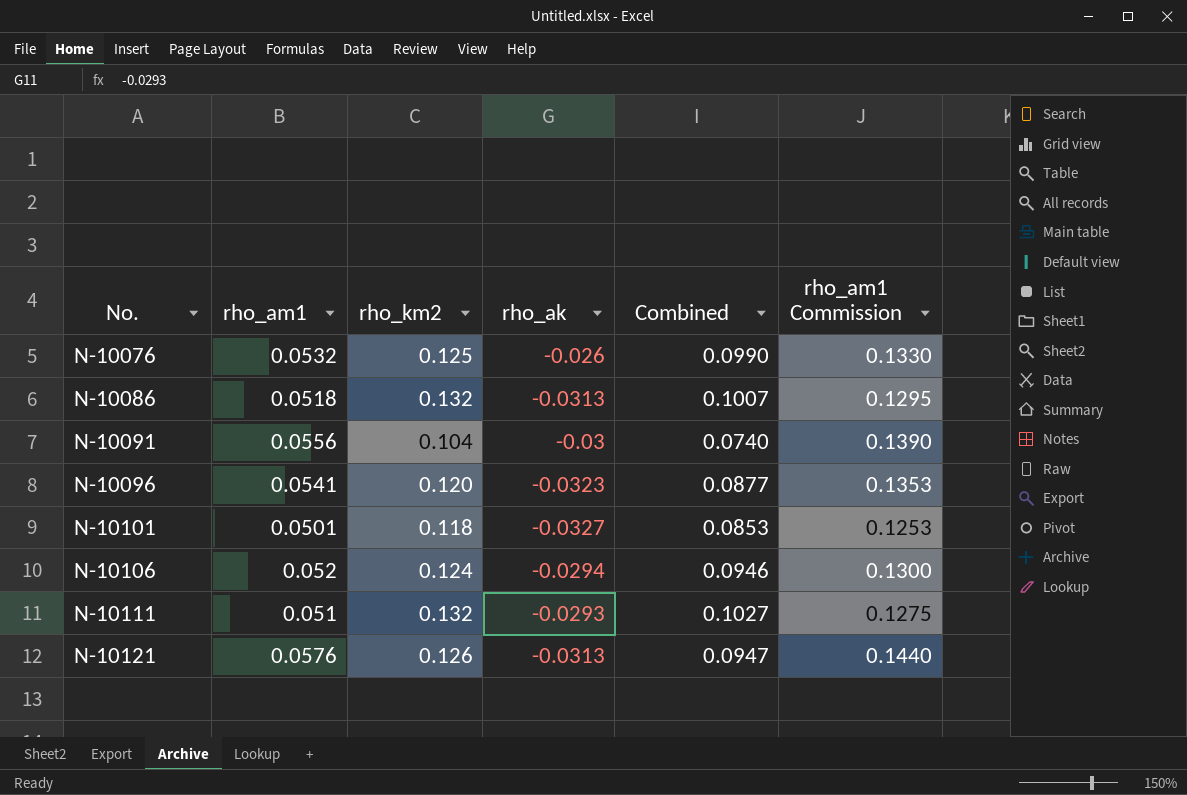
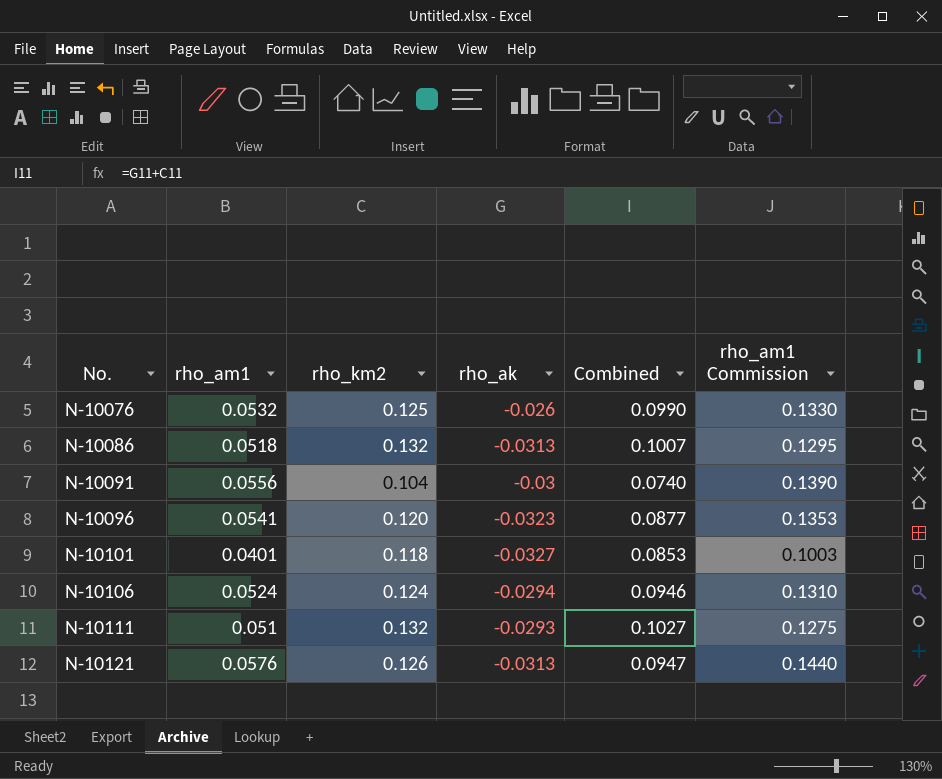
N-10101 | rho_am1: 0.0501 -> 0.0401
N-10101 | rho_am1 Commission: 0.1253 -> 0.1003
N-10106 | rho_am1: 0.052 -> 0.0524
N-10106 | rho_am1 Commission: 0.1300 -> 0.1310

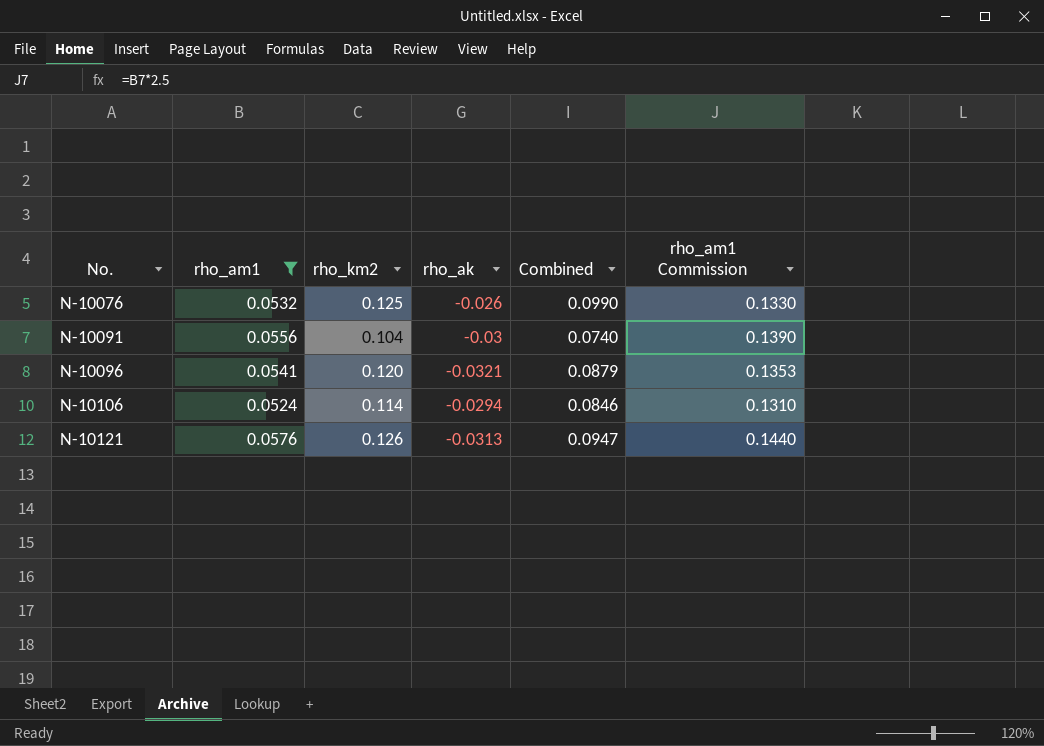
filter: none -> rho_am1 >= 0.0524
N-10096 | rho_ak: -0.0323 -> -0.0321
N-10096 | Combined: 0.0877 -> 0.0879
N-10106 | rho_km2: 0.124 -> 0.114
N-10106 | Combined: 0.0946 -> 0.0846

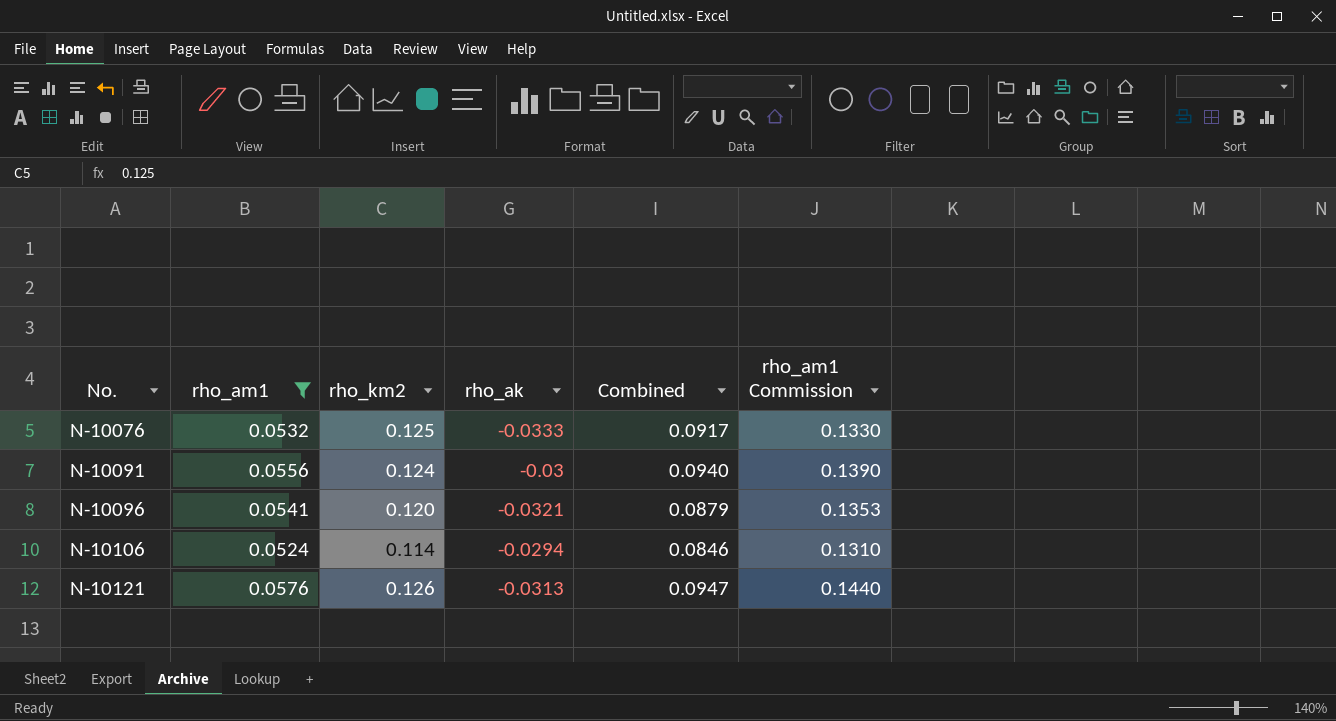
N-10076 | rho_ak: -0.026 -> -0.0333
N-10076 | Combined: 0.0990 -> 0.0917
N-10091 | rho_km2: 0.104 -> 0.124
N-10091 | Combined: 0.0740 -> 0.0940

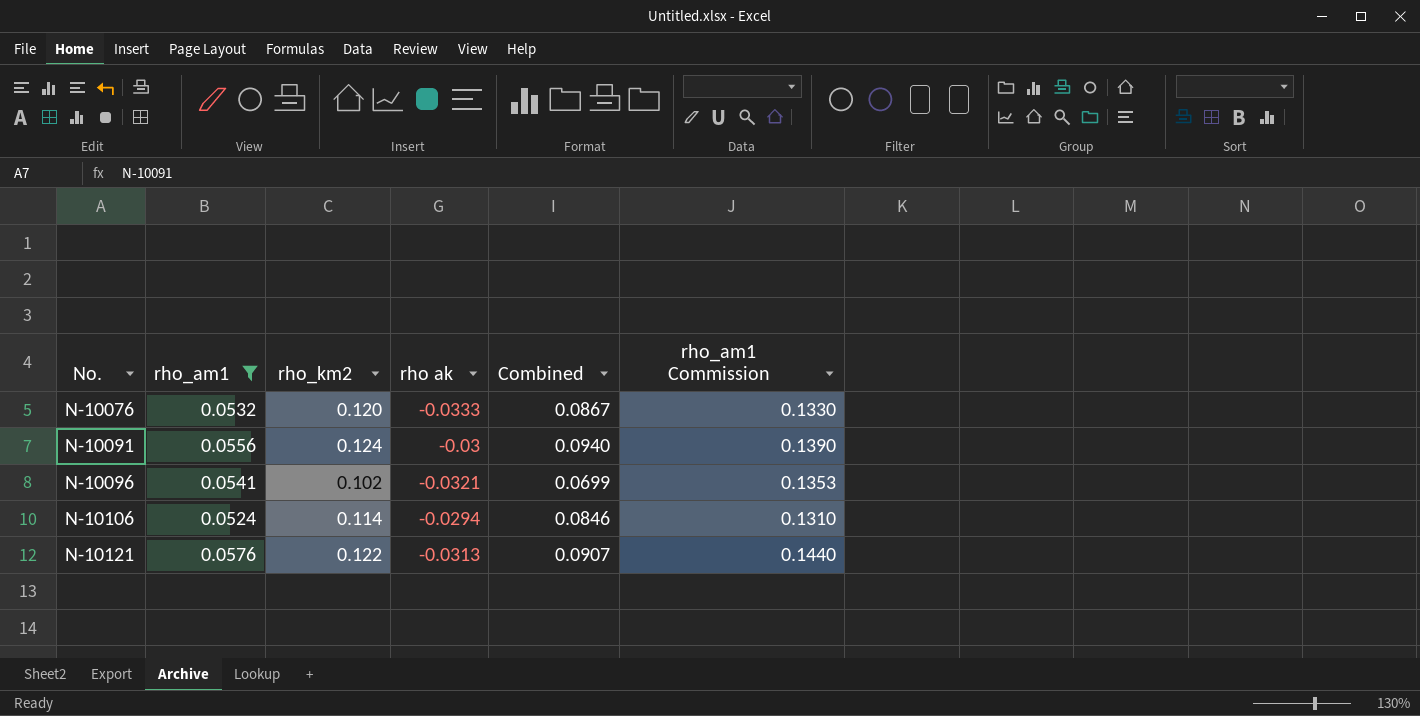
column name: rho_ak -> rho ak
N-10076 | rho_km2: 0.125 -> 0.120
N-10076 | Combined: 0.0917 -> 0.0867
N-10096 | rho_km2: 0.120 -> 0.102
N-10096 | Combined: 0.0879 -> 0.0699
N-10121 | rho_km2: 0.126 -> 0.122
N-10121 | Combined: 0.0947 -> 0.0907

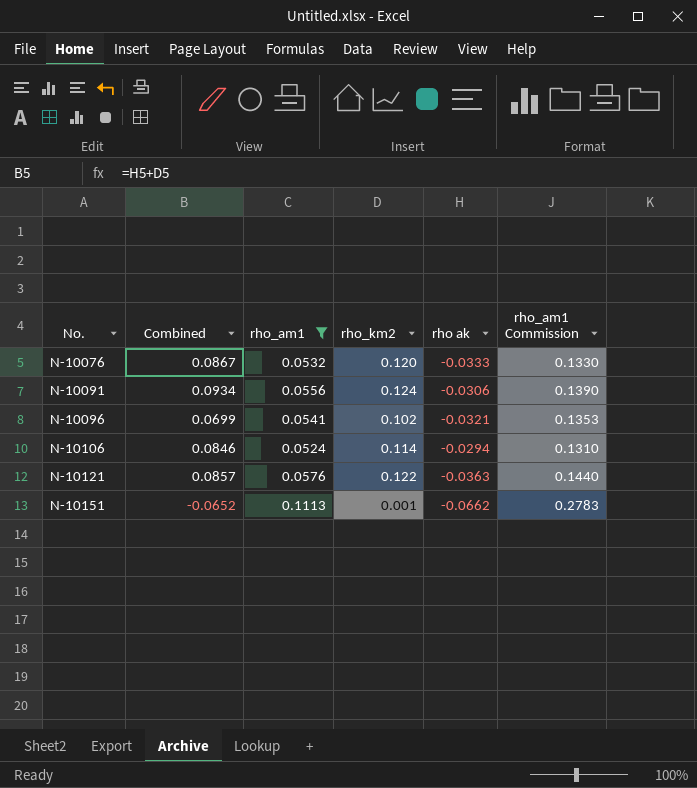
column Combined | position: 5 -> 2
N-10091 | Combined: 0.0940 -> 0.0934
N-10091 | rho ak: -0.03 -> -0.0306
N-10121 | Combined: 0.0907 -> 0.0857
N-10121 | rho ak: -0.0313 -> -0.0363
row N-10151: none -> -0.0652 | 0.1113 | 0.001 | -0.0662 | 0.2783

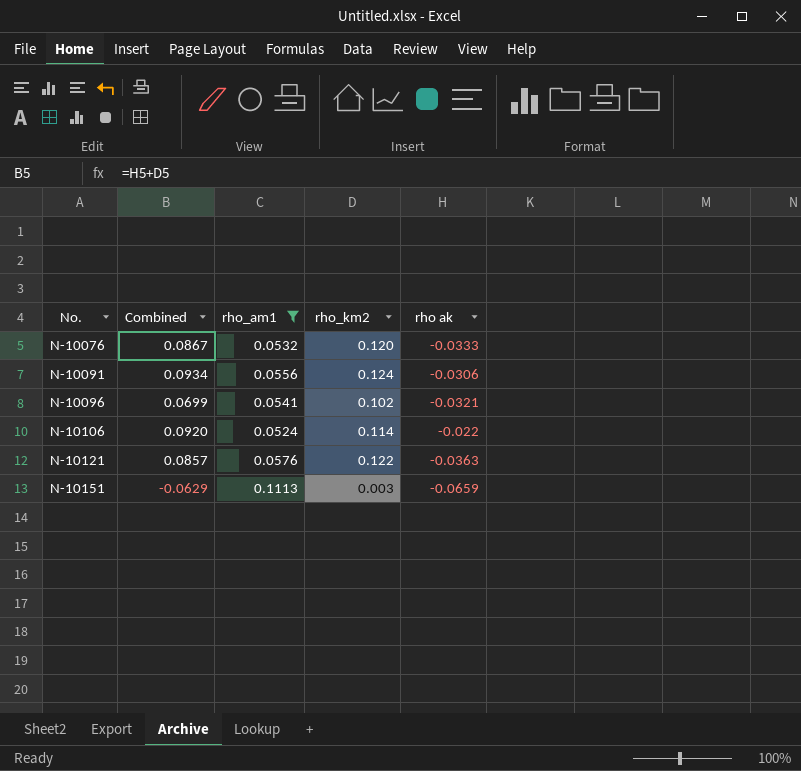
column rho_am1 Commission | formula: [rho_am1] * 2.5 -> none
N-10106 | Combined: 0.0846 -> 0.0920
N-10106 | rho ak: -0.0294 -> -0.022
N-10151 | Combined: -0.0652 -> -0.0629
N-10151 | rho_km2: 0.001 -> 0.003
N-10151 | rho ak: -0.0662 -> -0.0659

